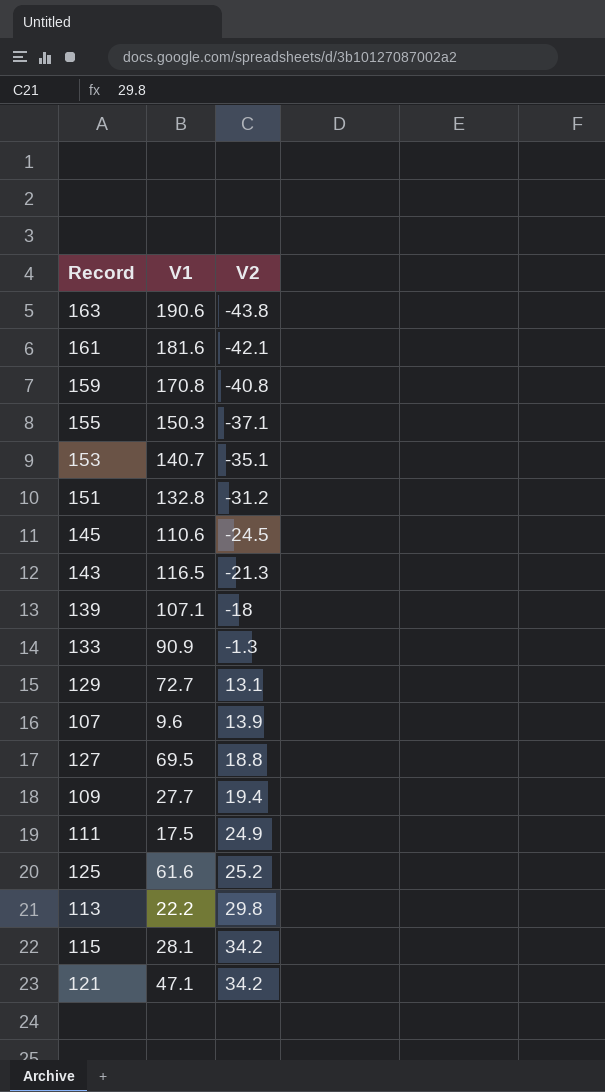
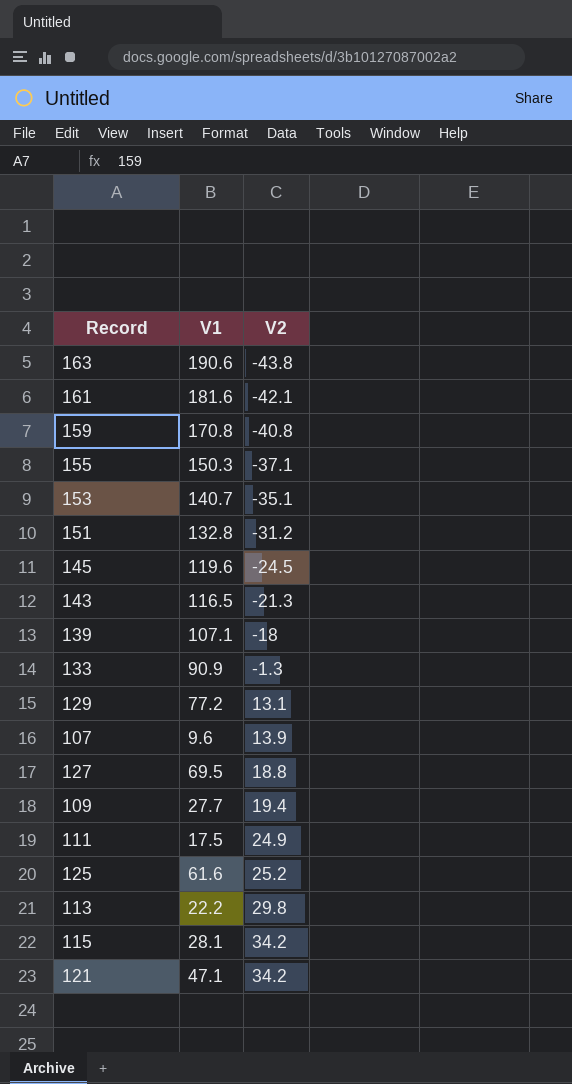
145 | V1: 110.6 -> 119.6
129 | V1: 72.7 -> 77.2

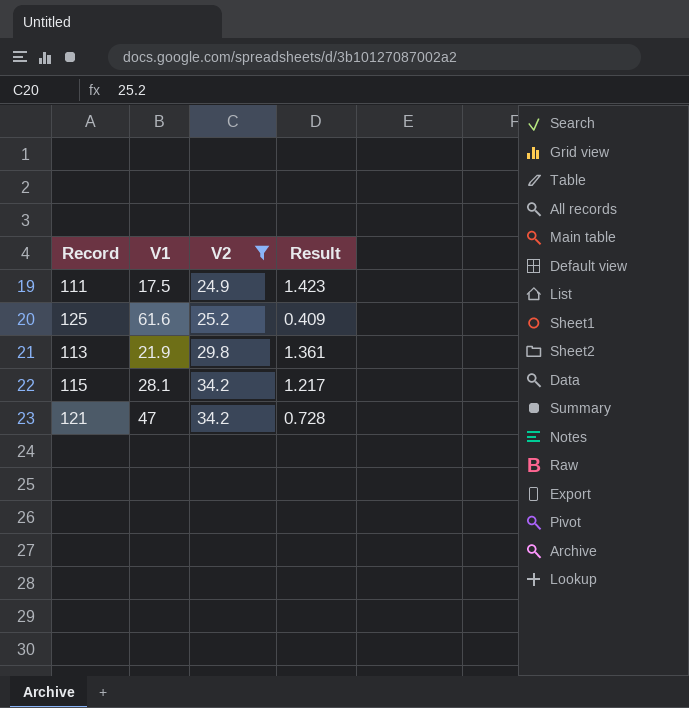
filter: none -> V2 >= 24.9
column Result | formula: none -> [V2] / [V1]
113 | V1: 22.2 -> 21.9
121 | V1: 47.1 -> 47

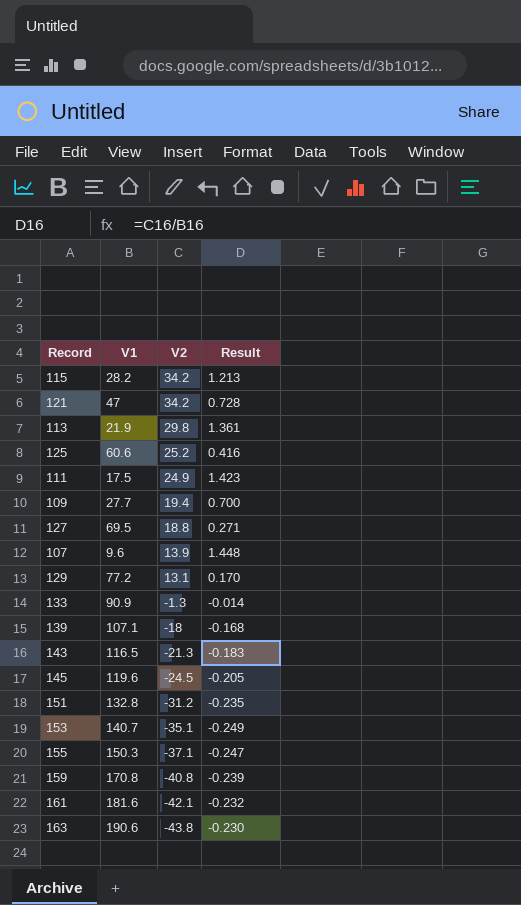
filter: V2 >= 24.9 -> none
row order: V2 ascending -> V2 descending
115 | V1: 28.1 -> 28.2
115 | Result: 1.217 -> 1.213
125 | V1: 61.6 -> 60.6
125 | Result: 0.409 -> 0.416

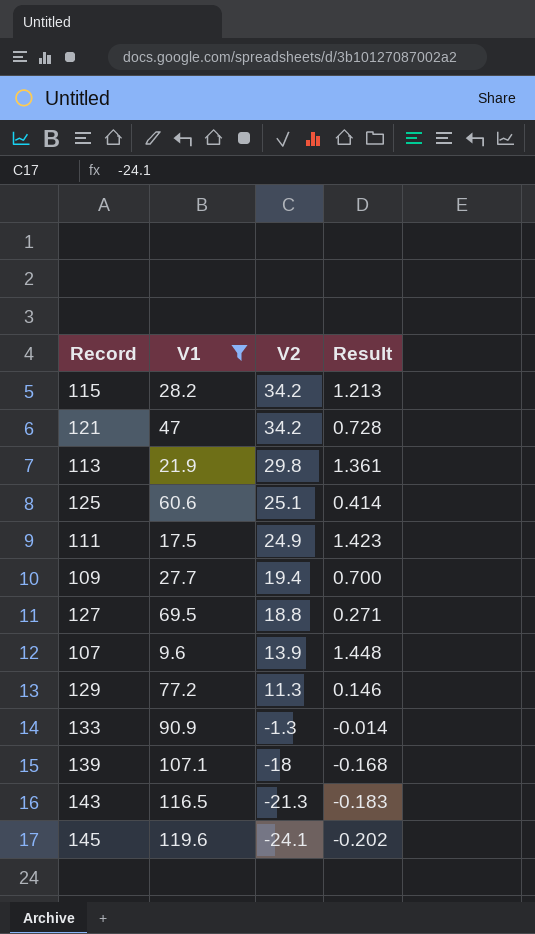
filter: none -> V1 <= 119.6
125 | V2: 25.2 -> 25.1
125 | Result: 0.416 -> 0.414
129 | V2: 13.1 -> 11.3
129 | Result: 0.170 -> 0.146
145 | V2: -24.5 -> -24.1
145 | Result: -0.205 -> -0.202

